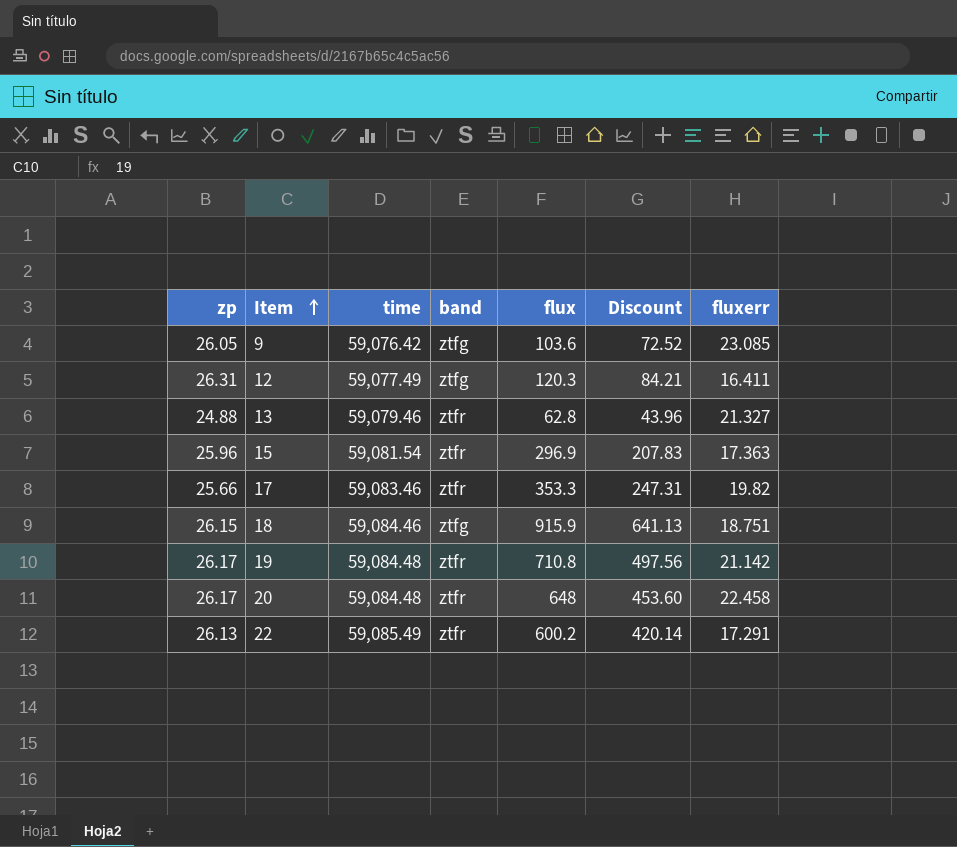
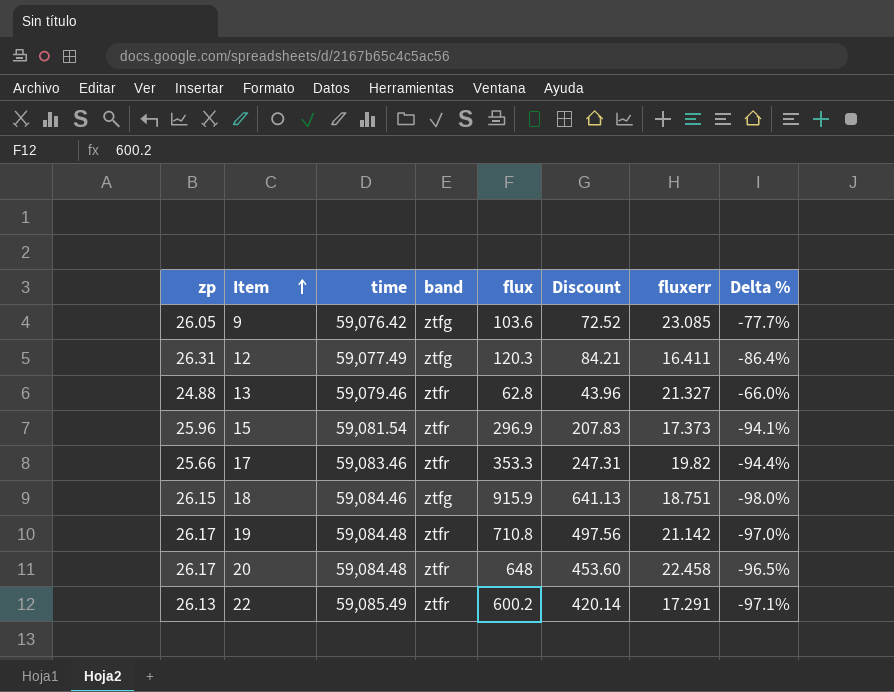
column Delta % | formula: none -> ([fluxerr] - [flux]) / [flux]
15 | fluxerr: 17.363 -> 17.373

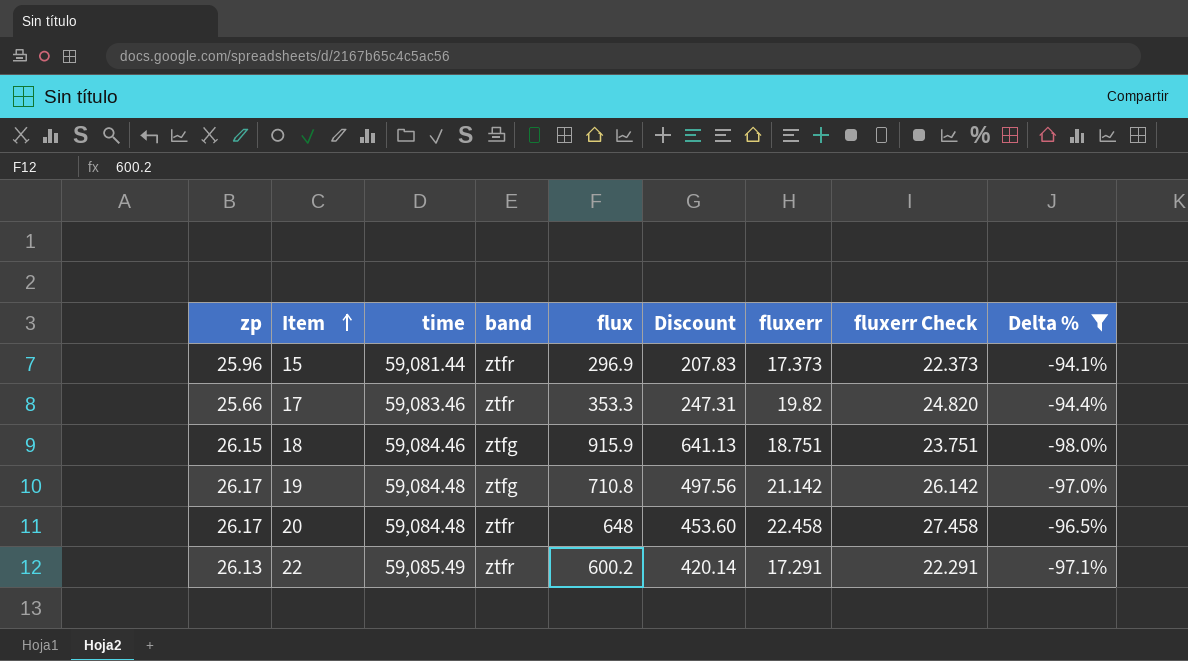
filter: none -> Delta % <= -94.1%
column fluxerr Check | formula: none -> [fluxerr] + 5
15 | time: 59,081.54 -> 59,081.44
19 | band: ztfr -> ztfg

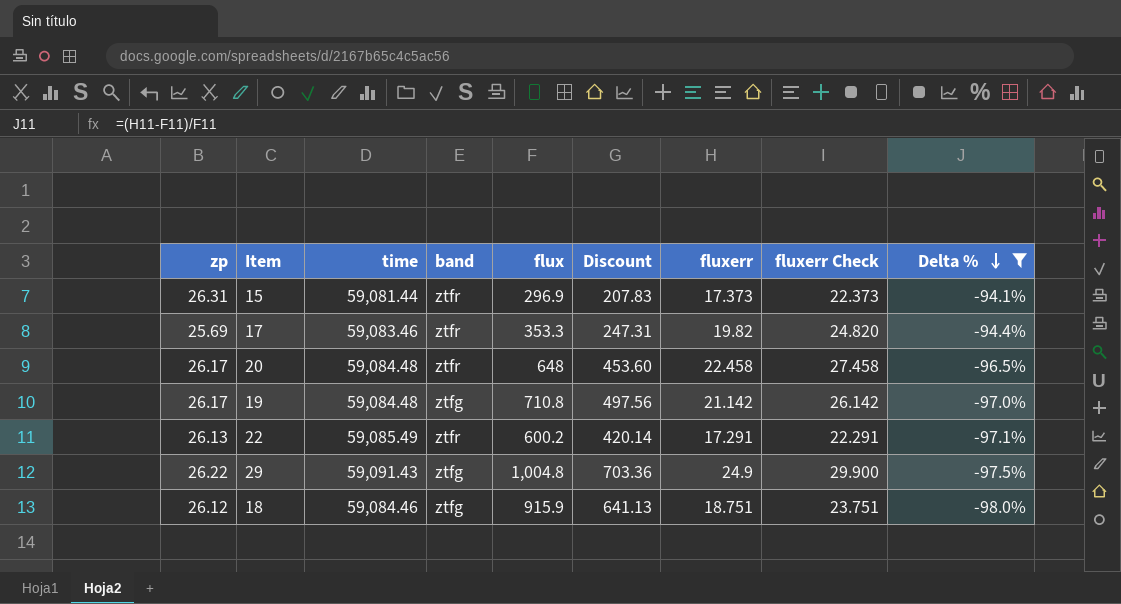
row order: Item ascending -> Delta % descending
15 | zp: 25.96 -> 26.31
17 | zp: 25.66 -> 25.69
row 29: none -> 26.22 | 59,091.43 | ztfg | 1,004.8 | 703.36 | 24.9 | 29.900 | -97.5%
18 | zp: 26.15 -> 26.12

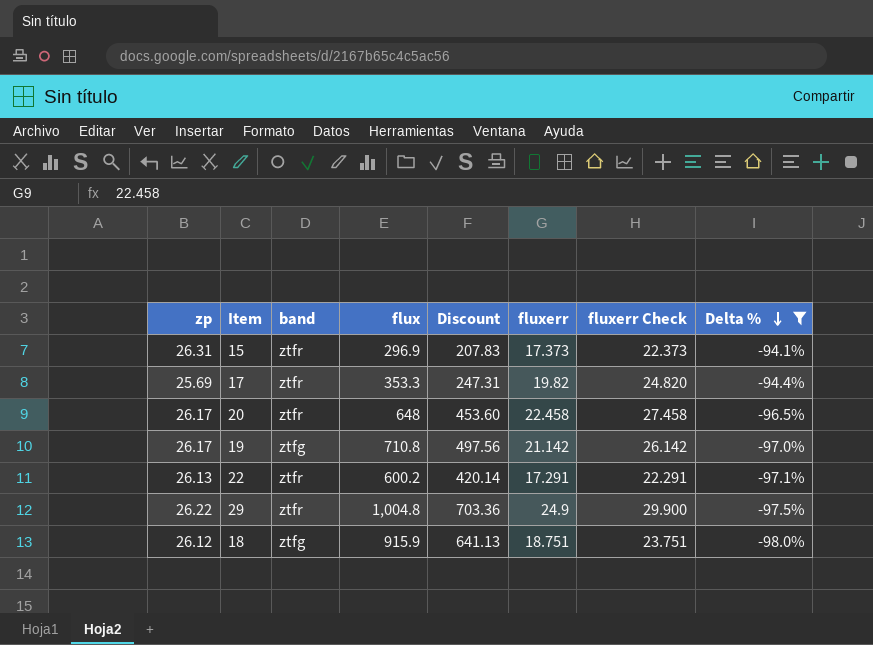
column time | position: 3 -> none
29 | band: ztfg -> ztfr

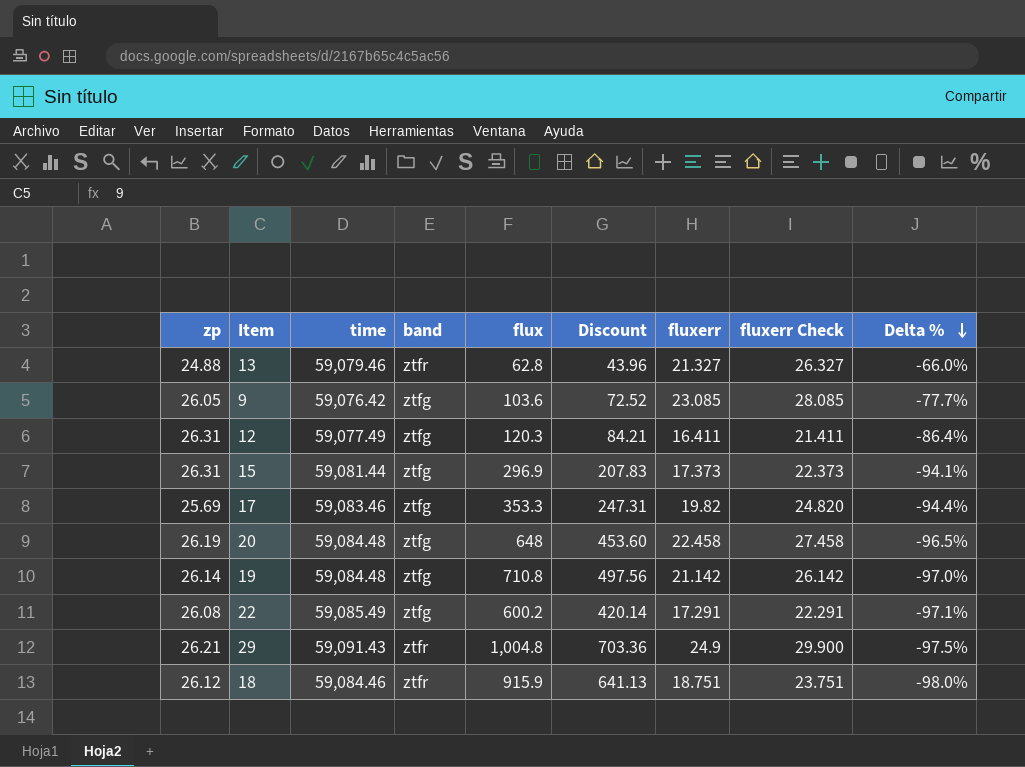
filter: Delta % <= -94.1% -> none
column time | position: none -> 3
15 | band: ztfr -> ztfg
17 | band: ztfr -> ztfg
20 | zp: 26.17 -> 26.19
20 | band: ztfr -> ztfg
19 | zp: 26.17 -> 26.14
22 | zp: 26.13 -> 26.08
22 | band: ztfr -> ztfg
29 | zp: 26.22 -> 26.21
18 | band: ztfg -> ztfr

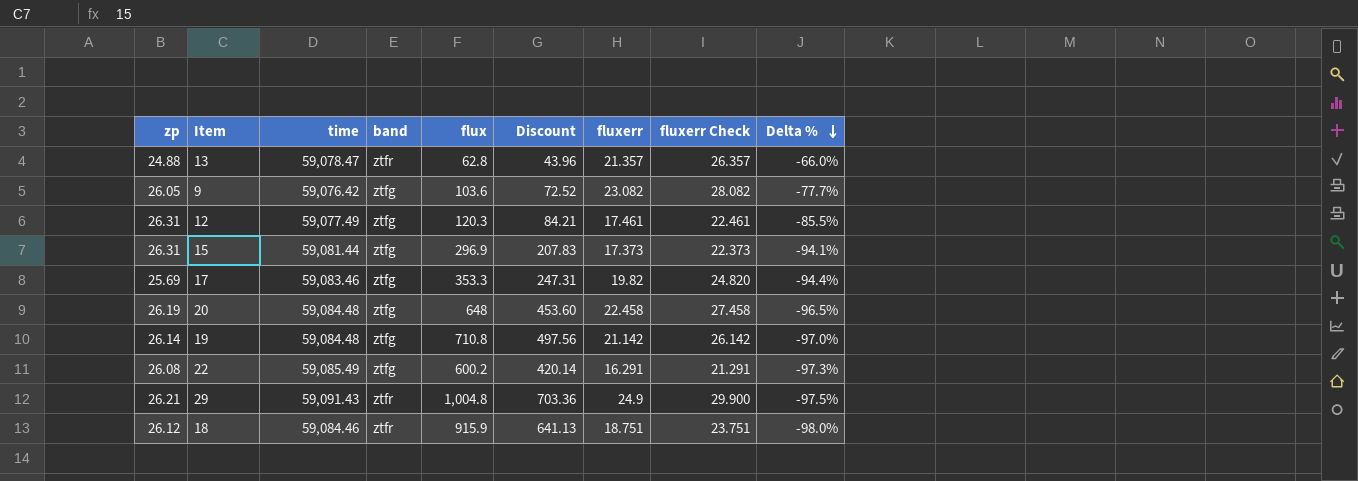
13 | time: 59,079.46 -> 59,078.47
13 | fluxerr: 21.327 -> 21.357
13 | fluxerr Check: 26.327 -> 26.357
9 | fluxerr: 23.085 -> 23.082
9 | fluxerr Check: 28.085 -> 28.082
12 | fluxerr: 16.411 -> 17.461
12 | fluxerr Check: 21.411 -> 22.461
12 | Delta %: -86.4% -> -85.5%
22 | fluxerr: 17.291 -> 16.291
22 | fluxerr Check: 22.291 -> 21.291
22 | Delta %: -97.1% -> -97.3%

